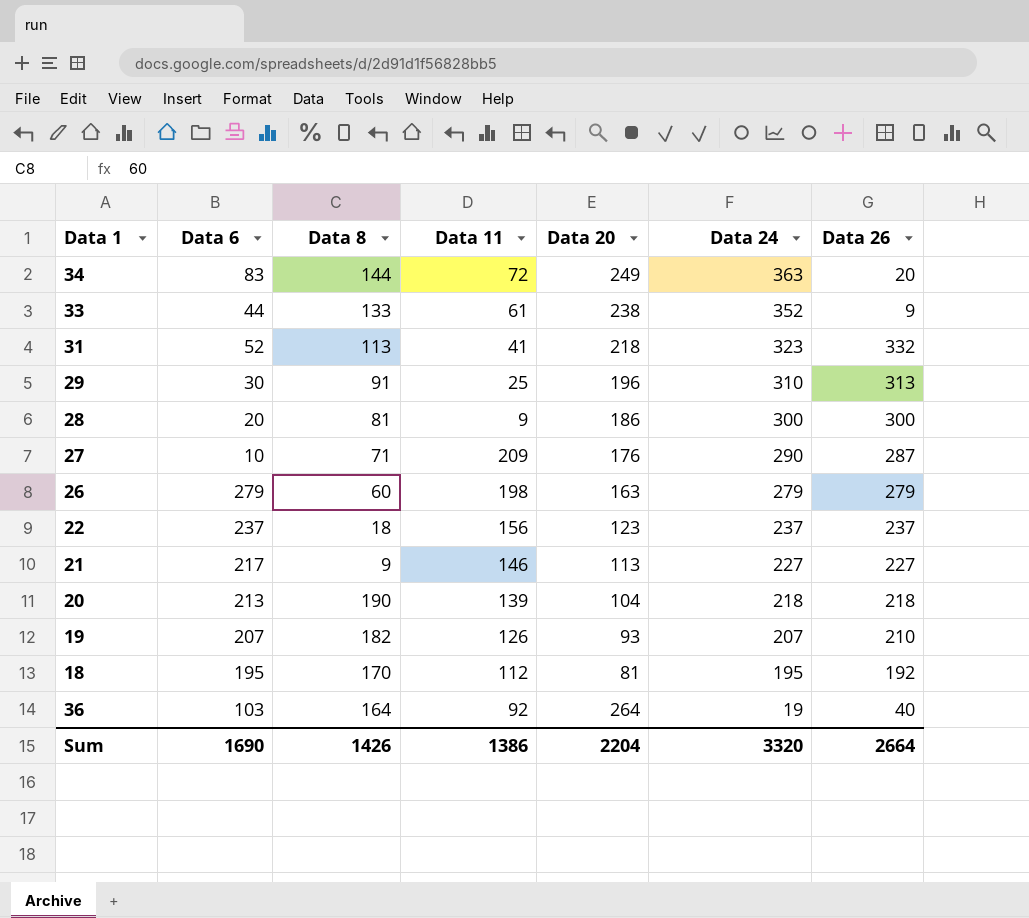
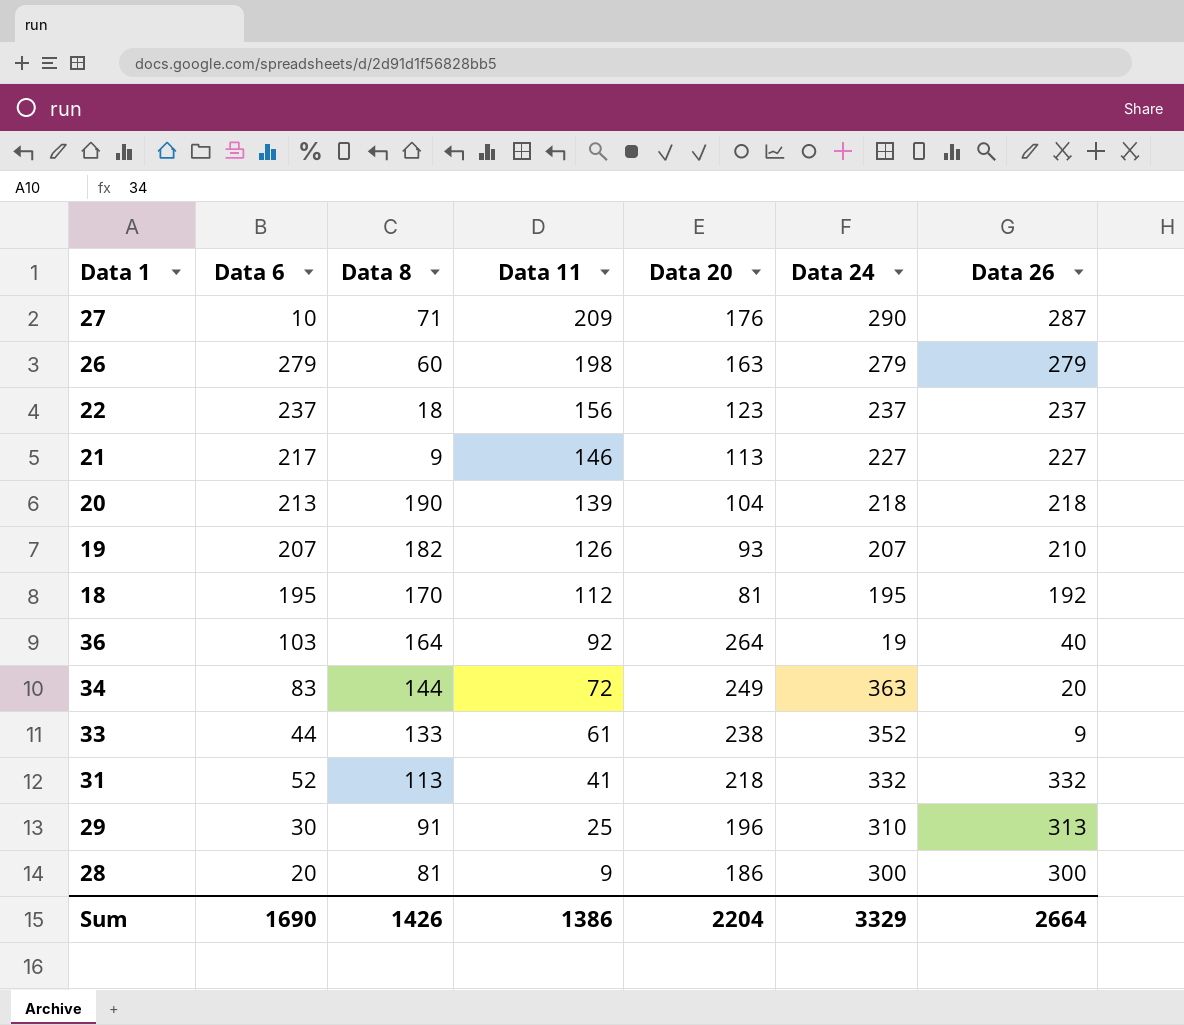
row order: Data 24 descending -> Data 11 descending
31 | Data 24: 323 -> 332
Sum | Data 24: 3320 -> 3329

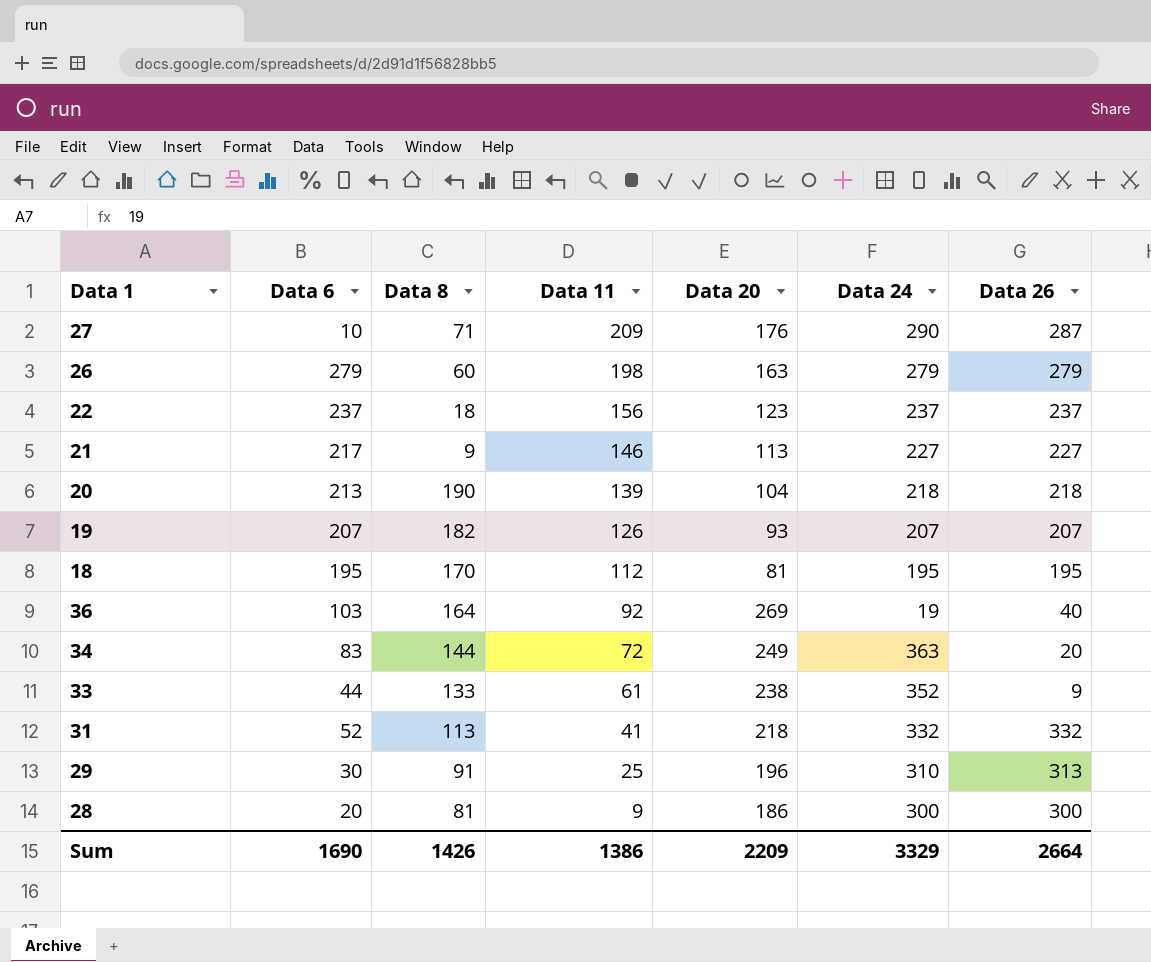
19 | Data 26: 210 -> 207
18 | Data 26: 192 -> 195
36 | Data 20: 264 -> 269
Sum | Data 20: 2204 -> 2209

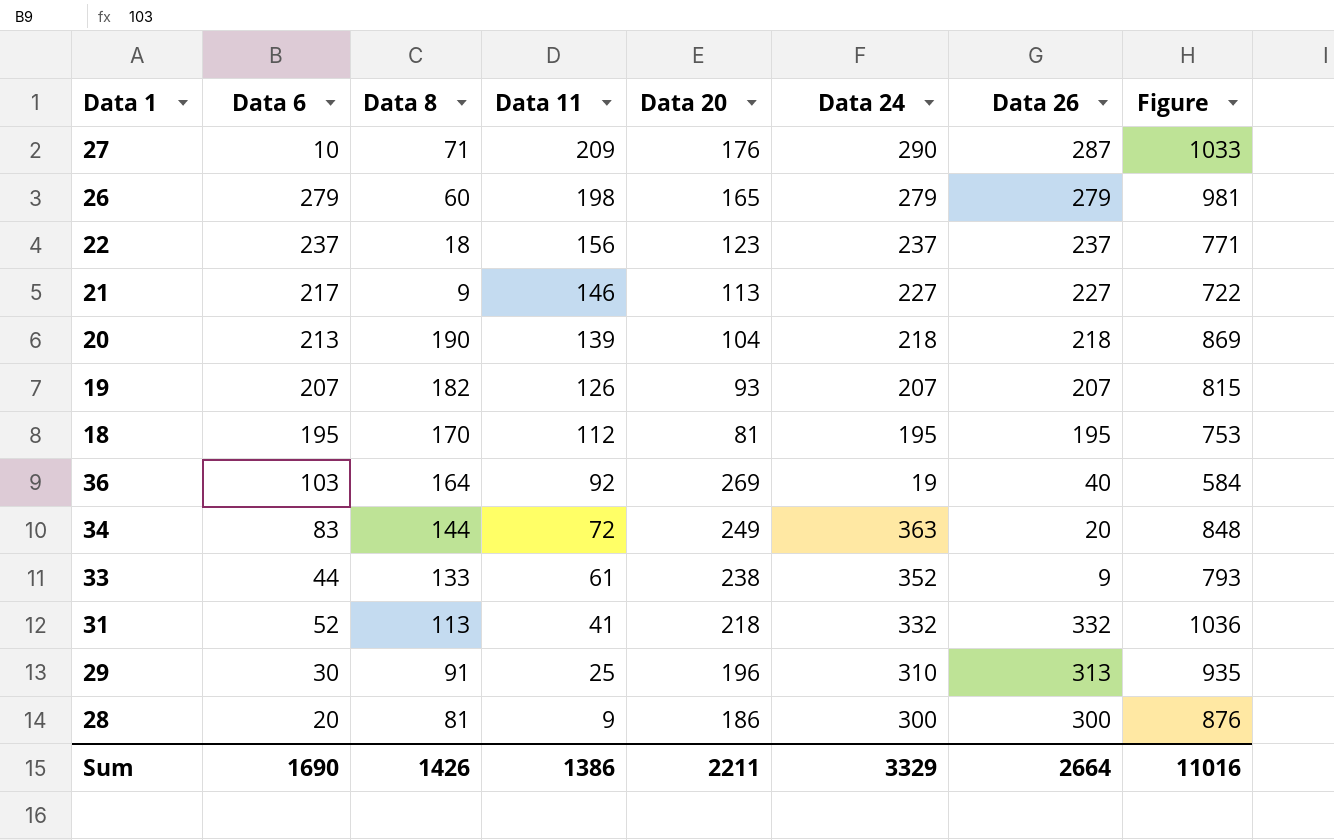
column Figure | formula: none -> [Data 8] + [Data 11] + [Data 20] + [Data 24] + [Data 26]
26 | Data 20: 163 -> 165
Sum | Data 20: 2209 -> 2211

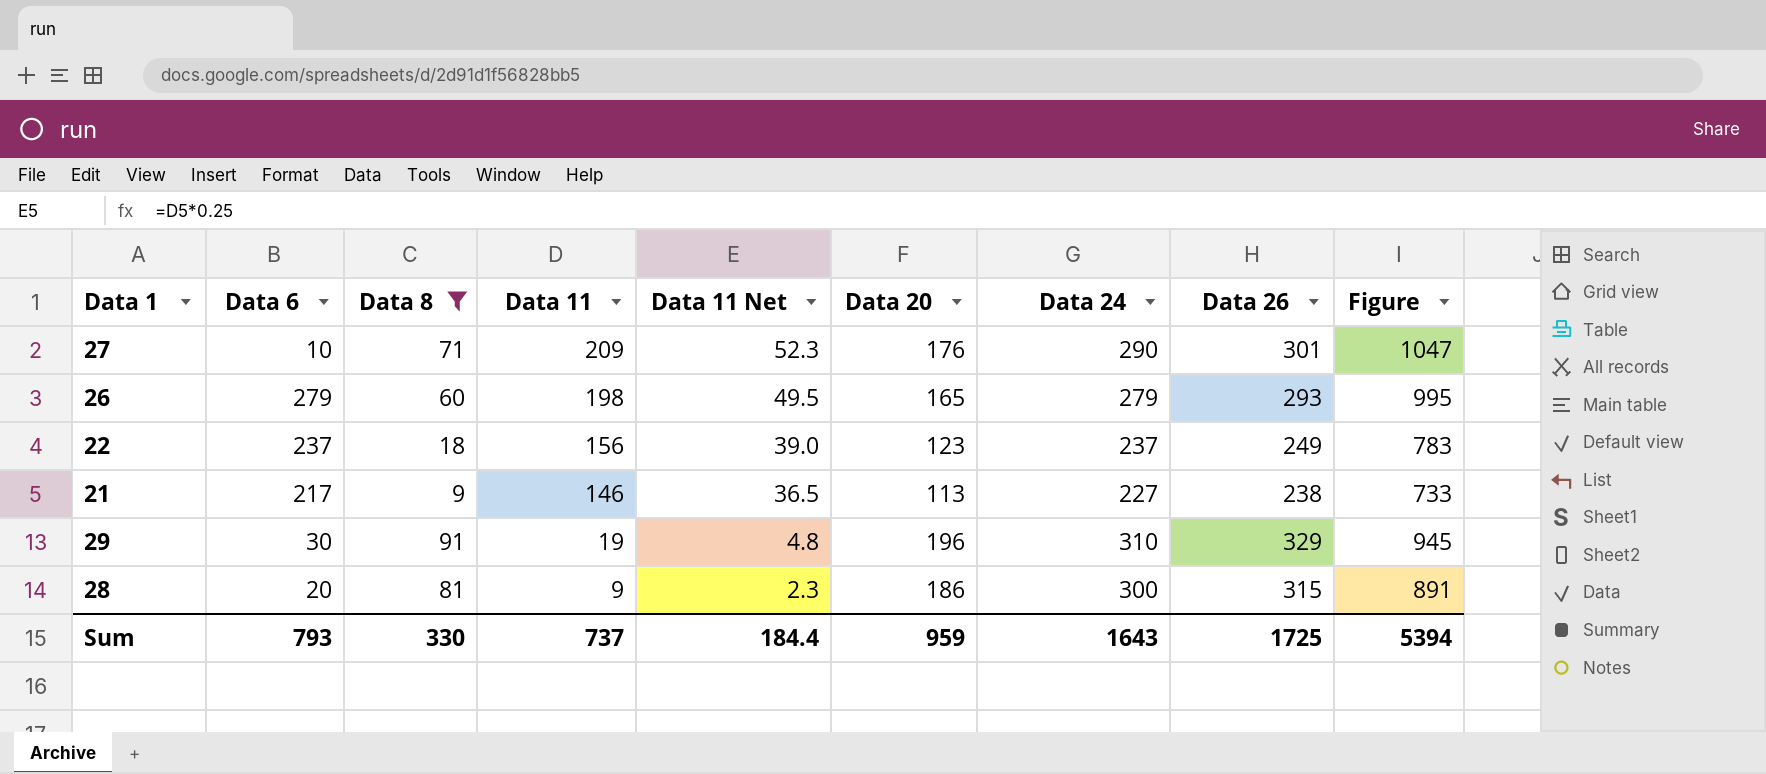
filter: none -> Data 8 <= 91
column Data 11 Net | formula: none -> [Data 11] * 0.25
27 | Data 26: 287 -> 301
27 | Figure: 1033 -> 1047
26 | Data 26: 279 -> 293
26 | Figure: 981 -> 995
22 | Data 26: 237 -> 249
22 | Figure: 771 -> 783
21 | Data 26: 227 -> 238
21 | Figure: 722 -> 733
29 | Data 11: 25 -> 19
29 | Data 26: 313 -> 329
29 | Figure: 935 -> 945
28 | Data 26: 300 -> 315
28 | Figure: 876 -> 891
Sum | Data 6: 1690 -> 793
Sum | Data 8: 1426 -> 330
Sum | Data 11: 1386 -> 737
Sum | Data 20: 2211 -> 959
Sum | Data 24: 3329 -> 1643
Sum | Data 26: 2664 -> 1725
Sum | Figure: 11016 -> 5394

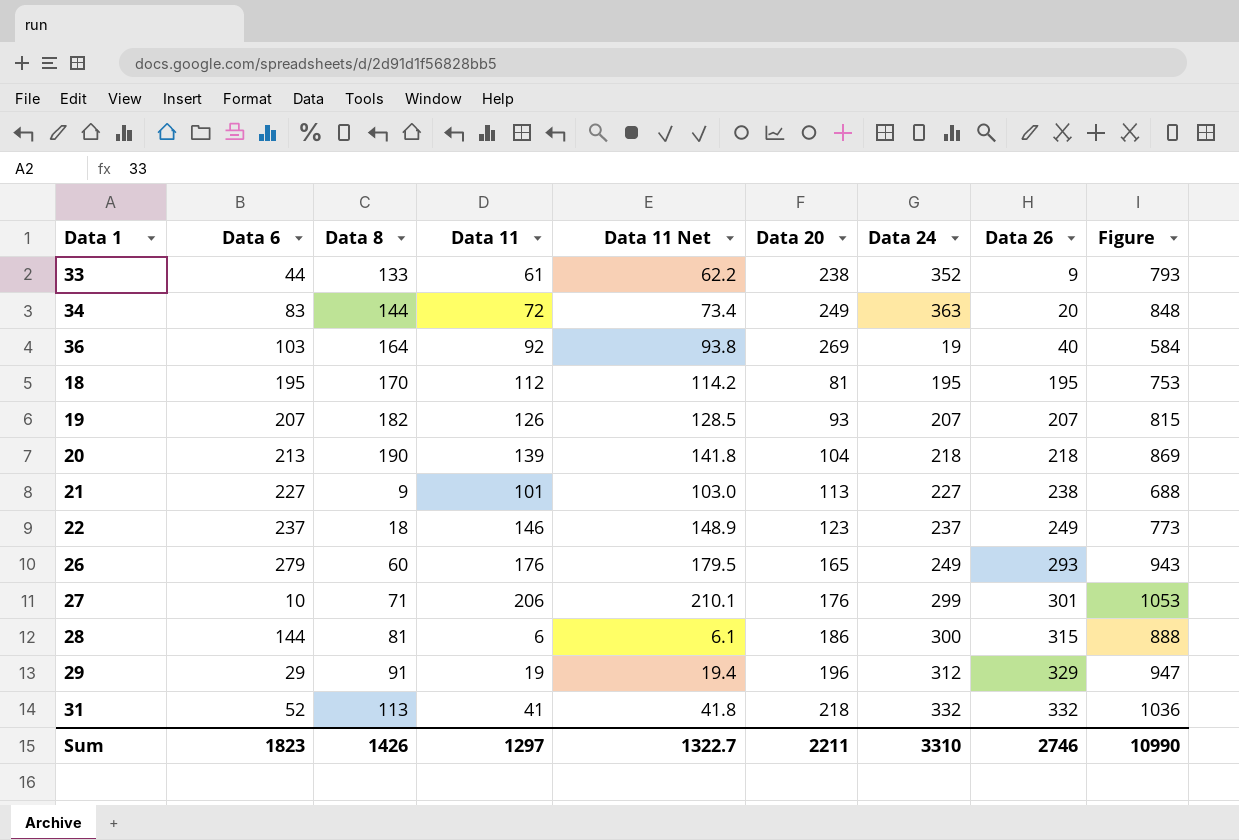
filter: Data 8 <= 91 -> none
row order: Data 11 descending -> Data 26 ascending
column Data 11 Net | formula: [Data 11] * 0.25 -> [Data 11] * 1.02
21 | Data 6: 217 -> 227
21 | Data 11: 146 -> 101
21 | Figure: 733 -> 688
22 | Data 11: 156 -> 146
22 | Figure: 783 -> 773
26 | Data 11: 198 -> 176
26 | Data 24: 279 -> 249
26 | Figure: 995 -> 943
27 | Data 11: 209 -> 206
27 | Data 24: 290 -> 299
27 | Figure: 1047 -> 1053
28 | Data 6: 20 -> 144
28 | Data 11: 9 -> 6
28 | Figure: 891 -> 888
29 | Data 6: 30 -> 29
29 | Data 24: 310 -> 312
29 | Figure: 945 -> 947
Sum | Data 6: 793 -> 1823
Sum | Data 8: 330 -> 1426
Sum | Data 11: 737 -> 1297
Sum | Data 11 Net: 184.4 -> 1322.7
Sum | Data 20: 959 -> 2211
Sum | Data 24: 1643 -> 3310
Sum | Data 26: 1725 -> 2746
Sum | Figure: 5394 -> 10990

